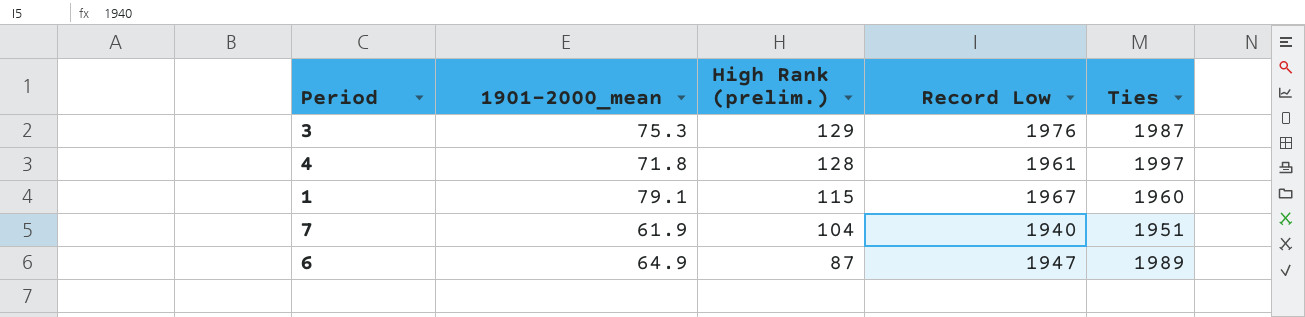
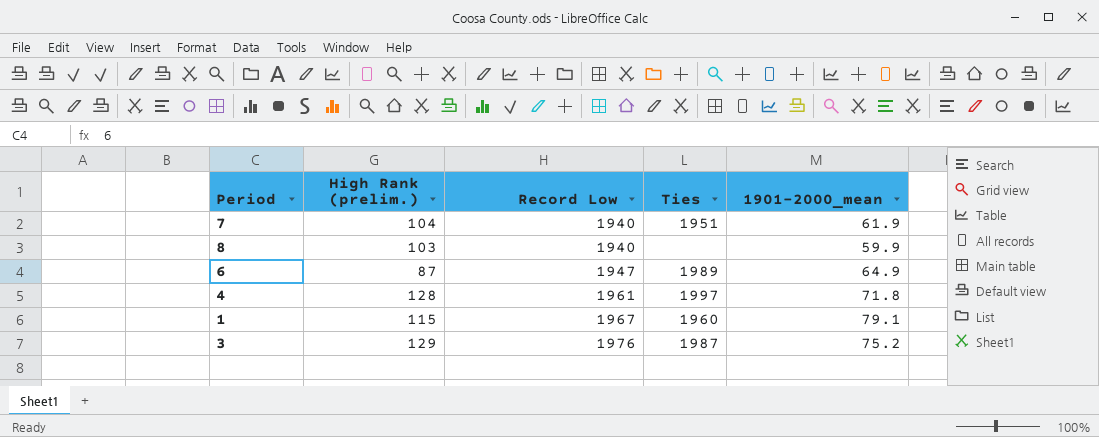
row order: High Rank (prelim.) descending -> Record Low ascending
column 1901-2000_mean | position: 2 -> 5
row 8: none -> 103 | 1940 | none | 59.9
3 | 1901-2000_mean: 75.3 -> 75.2

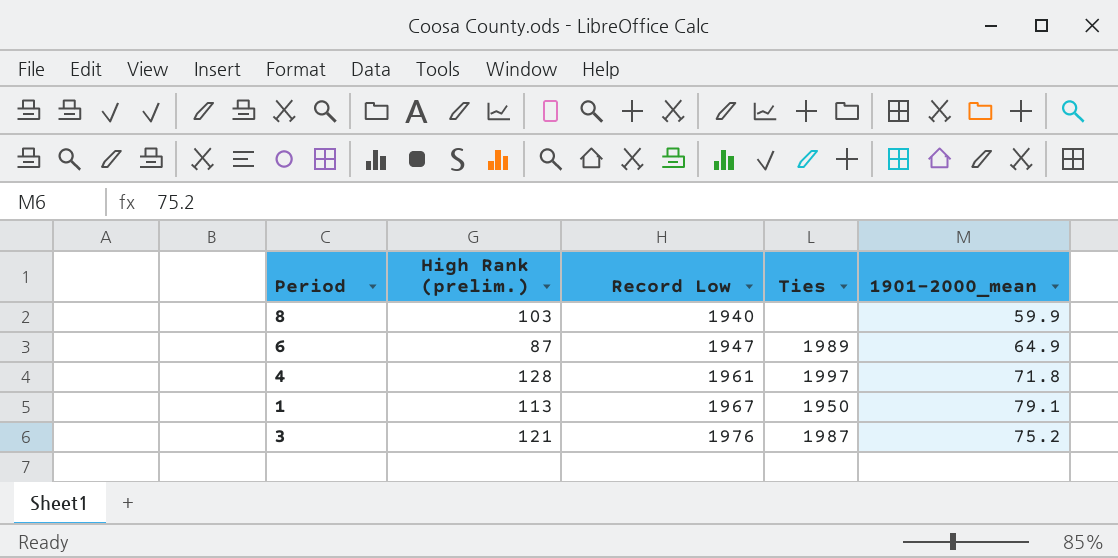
row 7: 104 | 1940 | 1951 | 61.9 -> none
1 | High Rank (prelim.): 115 -> 113
1 | Ties: 1960 -> 1950
3 | High Rank (prelim.): 129 -> 121

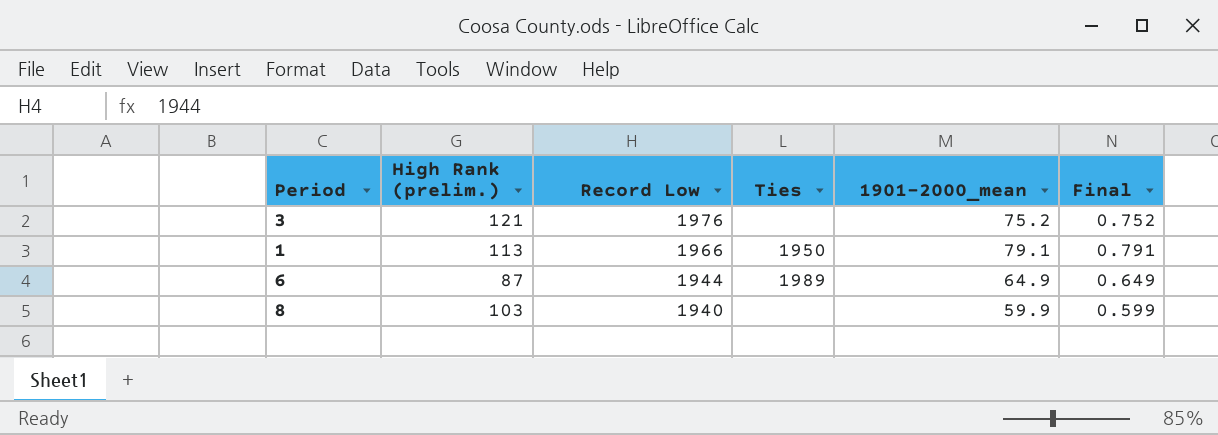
row order: Record Low ascending -> Record Low descending
column Final | formula: none -> [1901-2000_mean] * 0.01
row 4: 128 | 1961 | 1997 | 71.8 -> none
3 | Ties: 1987 -> none
1 | Record Low: 1967 -> 1966
6 | Record Low: 1947 -> 1944

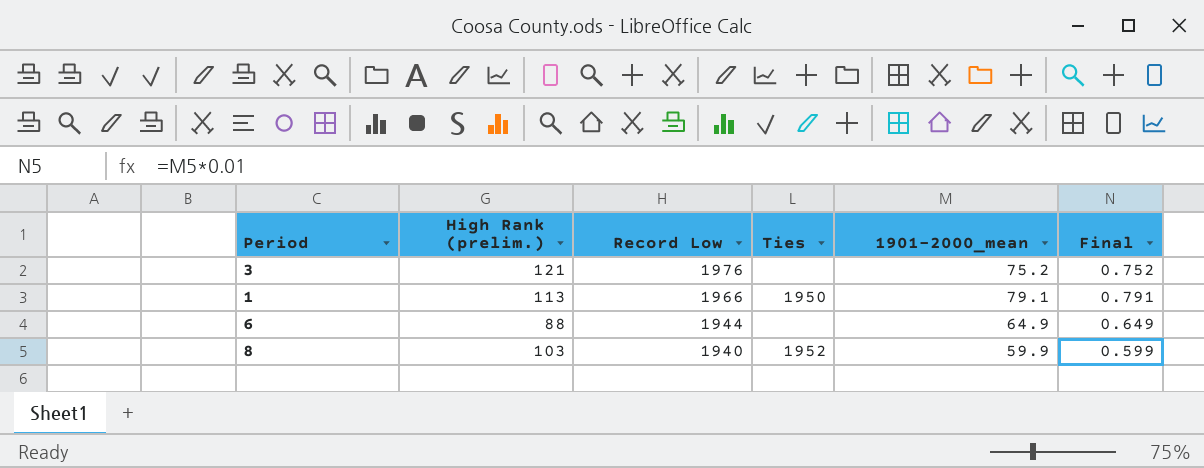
6 | High Rank (prelim.): 87 -> 88
6 | Ties: 1989 -> none
8 | Ties: none -> 1952

